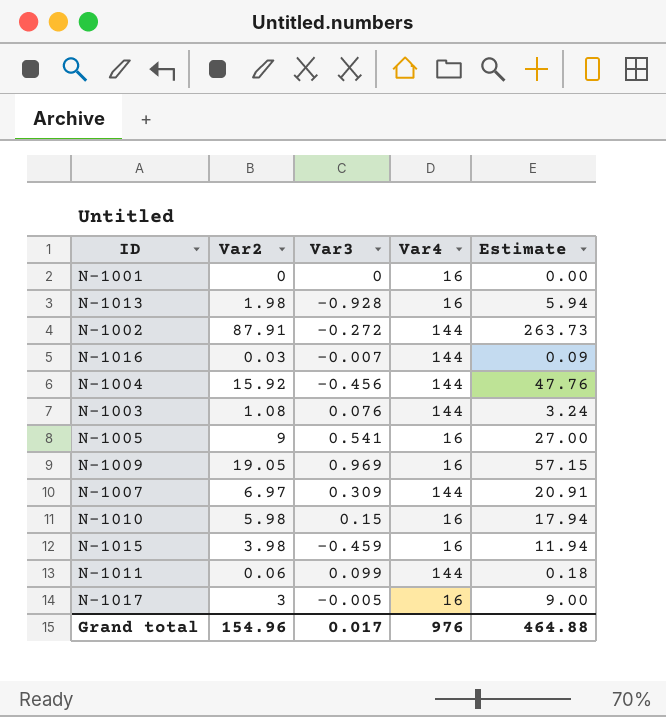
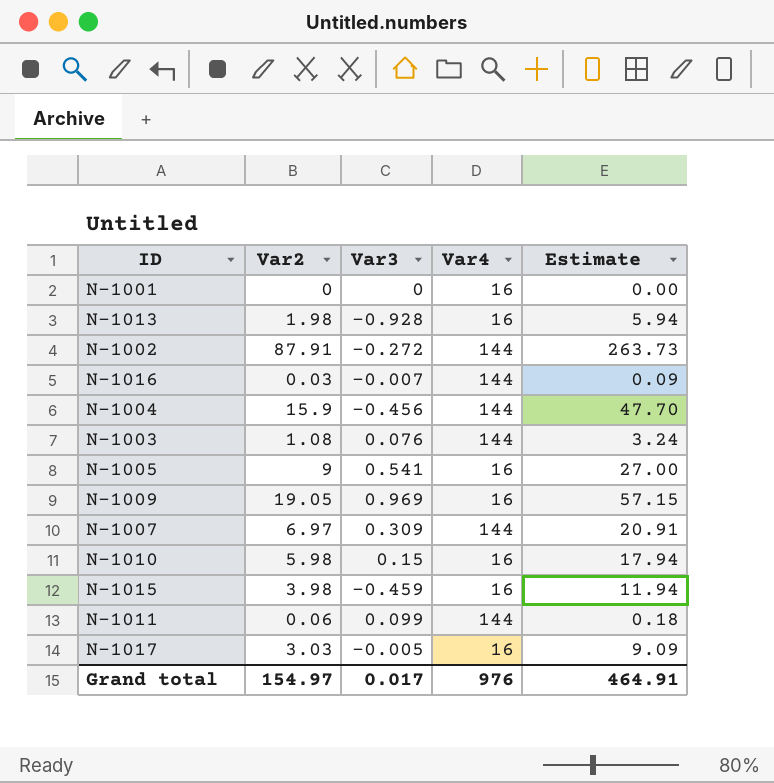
N-1004 | Var2: 15.92 -> 15.9
N-1004 | Estimate: 47.76 -> 47.70
N-1017 | Var2: 3 -> 3.03
N-1017 | Estimate: 9.00 -> 9.09
Grand total | Var2: 154.96 -> 154.97
Grand total | Estimate: 464.88 -> 464.91

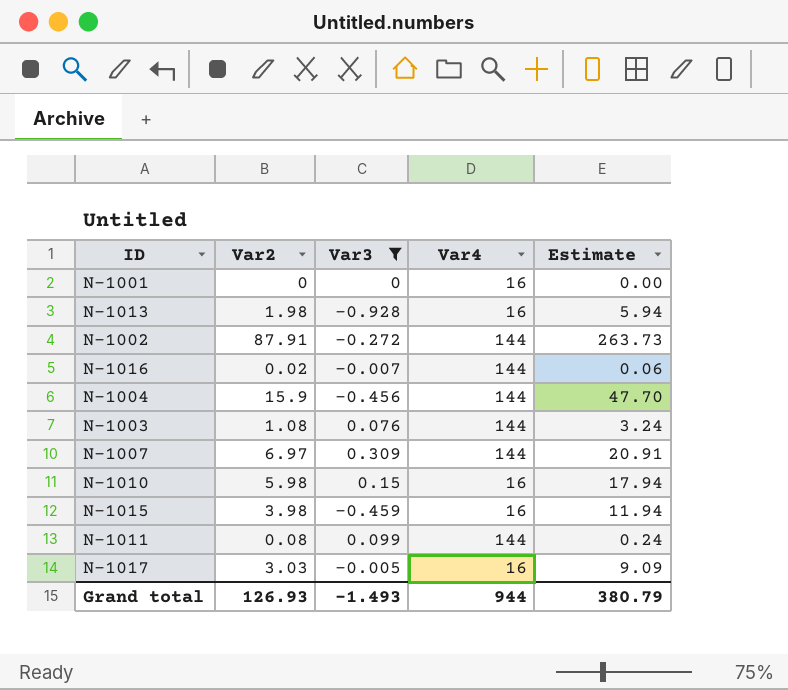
filter: none -> Var3 <= 0.309
N-1016 | Var2: 0.03 -> 0.02
N-1016 | Estimate: 0.09 -> 0.06
N-1011 | Var2: 0.06 -> 0.08
N-1011 | Estimate: 0.18 -> 0.24
Grand total | Var2: 154.97 -> 126.93
Grand total | Var3: 0.017 -> -1.493
Grand total | Var4: 976 -> 944
Grand total | Estimate: 464.91 -> 380.79

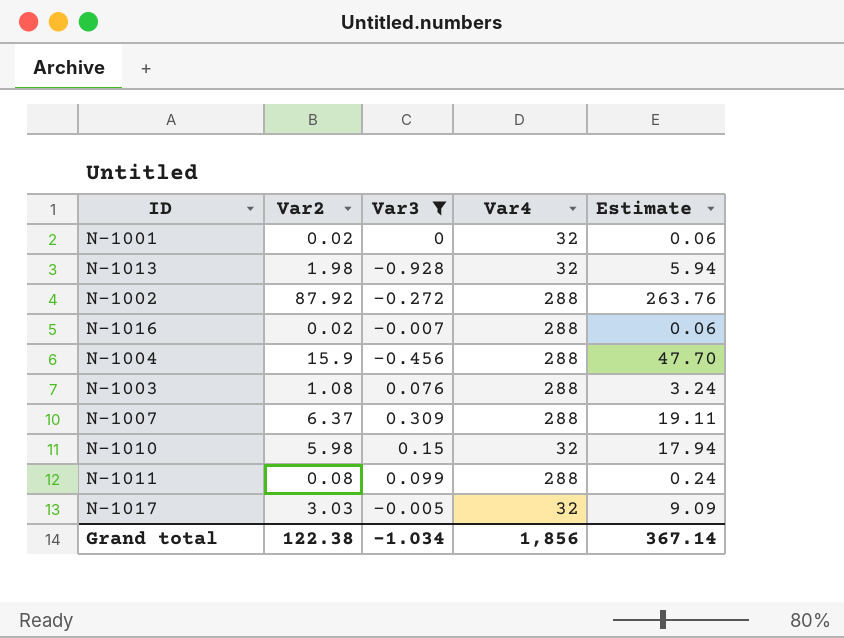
row N-1015: 3.98 | -0.459 | 16 | 11.94 -> none
N-1001 | Var2: 0 -> 0.02
N-1001 | Var4: 16 -> 32
N-1001 | Estimate: 0.00 -> 0.06
N-1013 | Var4: 16 -> 32
N-1002 | Var2: 87.91 -> 87.92
N-1002 | Var4: 144 -> 288
N-1002 | Estimate: 263.73 -> 263.76
N-1016 | Var4: 144 -> 288
N-1004 | Var4: 144 -> 288
N-1003 | Var4: 144 -> 288
N-1007 | Var2: 6.97 -> 6.37
N-1007 | Var4: 144 -> 288
N-1007 | Estimate: 20.91 -> 19.11
N-1010 | Var4: 16 -> 32
N-1011 | Var4: 144 -> 288
N-1017 | Var4: 16 -> 32
Grand total | Var2: 126.93 -> 122.38
Grand total | Var3: -1.493 -> -1.034
Grand total | Var4: 944 -> 1,856
Grand total | Estimate: 380.79 -> 367.14

